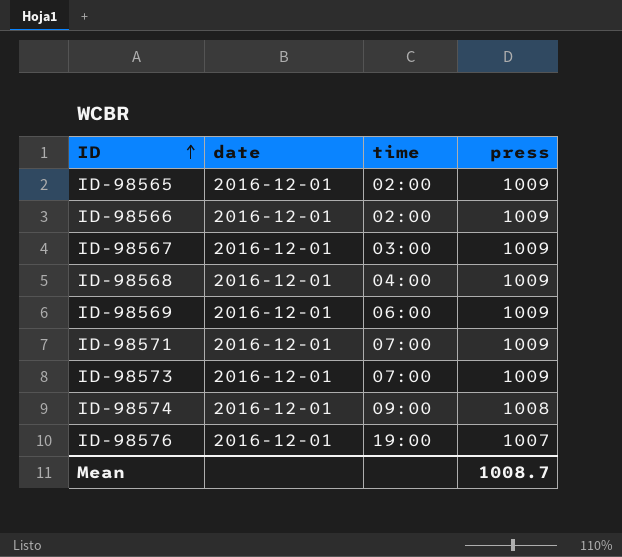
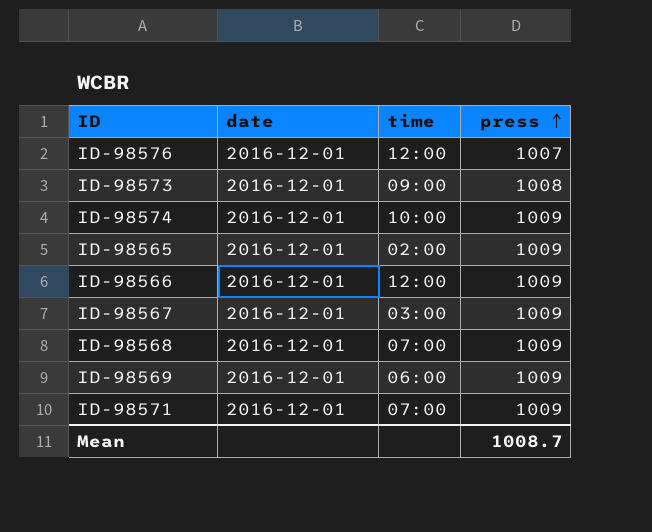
row order: ID ascending -> press ascending
ID-98576 | time: 19:00 -> 12:00
ID-98573 | time: 07:00 -> 09:00
ID-98573 | press: 1009 -> 1008
ID-98574 | time: 09:00 -> 10:00
ID-98574 | press: 1008 -> 1009
ID-98566 | time: 02:00 -> 12:00
ID-98568 | time: 04:00 -> 07:00

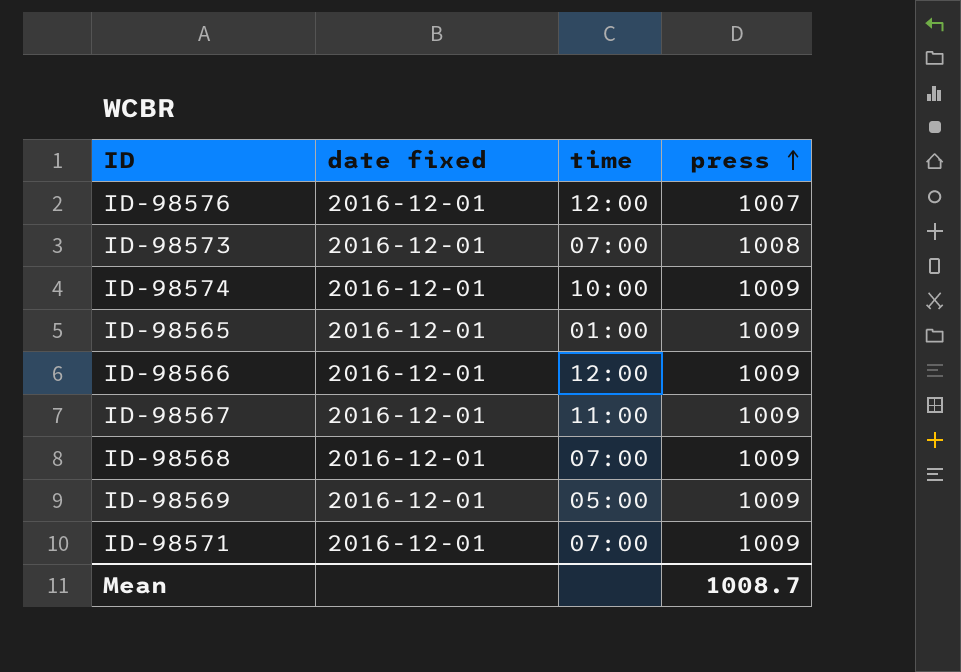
column name: date -> date fixed
ID-98573 | time: 09:00 -> 07:00
ID-98565 | time: 02:00 -> 01:00
ID-98567 | time: 03:00 -> 11:00
ID-98569 | time: 06:00 -> 05:00

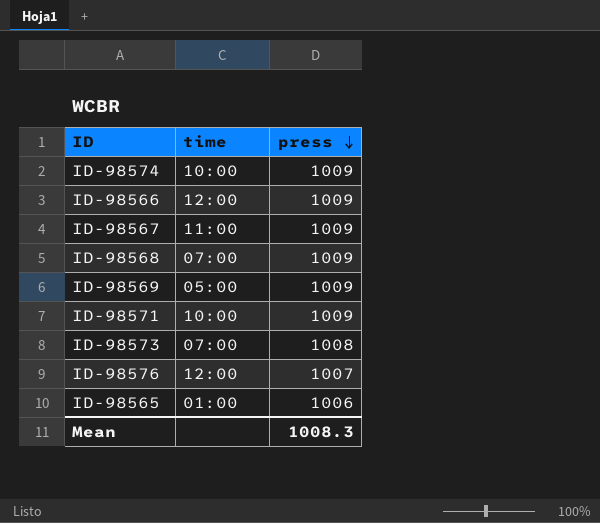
row order: press ascending -> press descending
column date fixed | position: 2 -> none
ID-98571 | time: 07:00 -> 10:00
ID-98565 | press: 1009 -> 1006
Mean | press: 1008.7 -> 1008.3

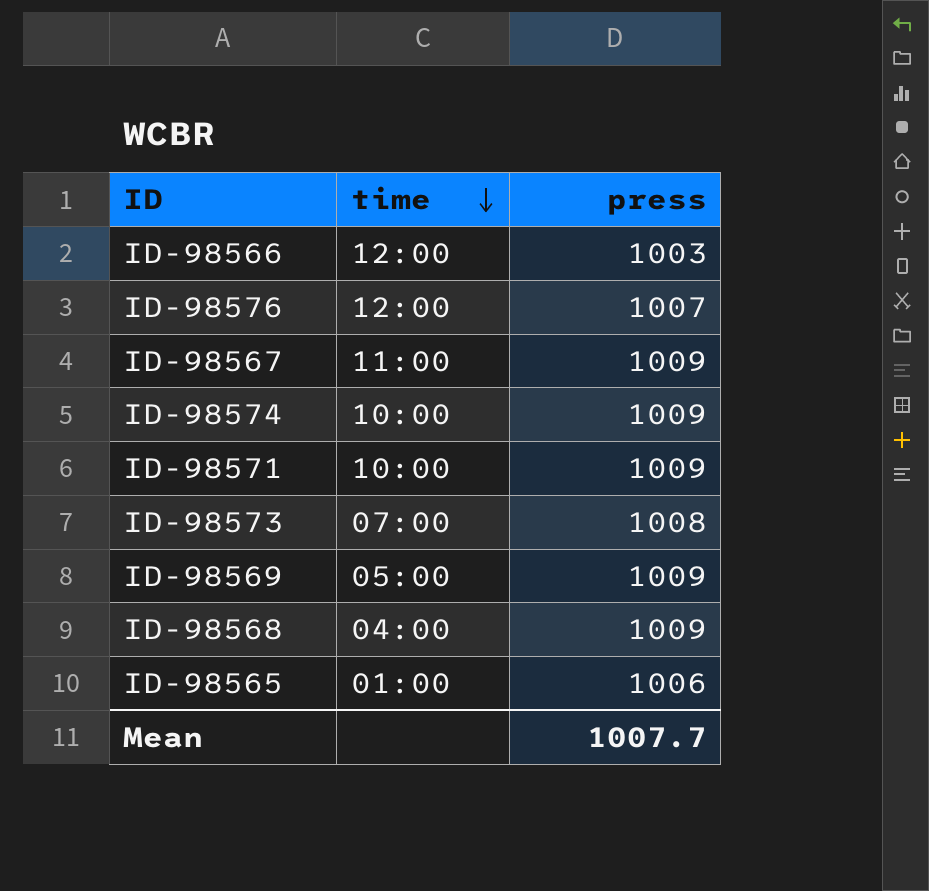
row order: press descending -> time descending
ID-98566 | press: 1009 -> 1003
ID-98568 | time: 07:00 -> 04:00
Mean | press: 1008.3 -> 1007.7

